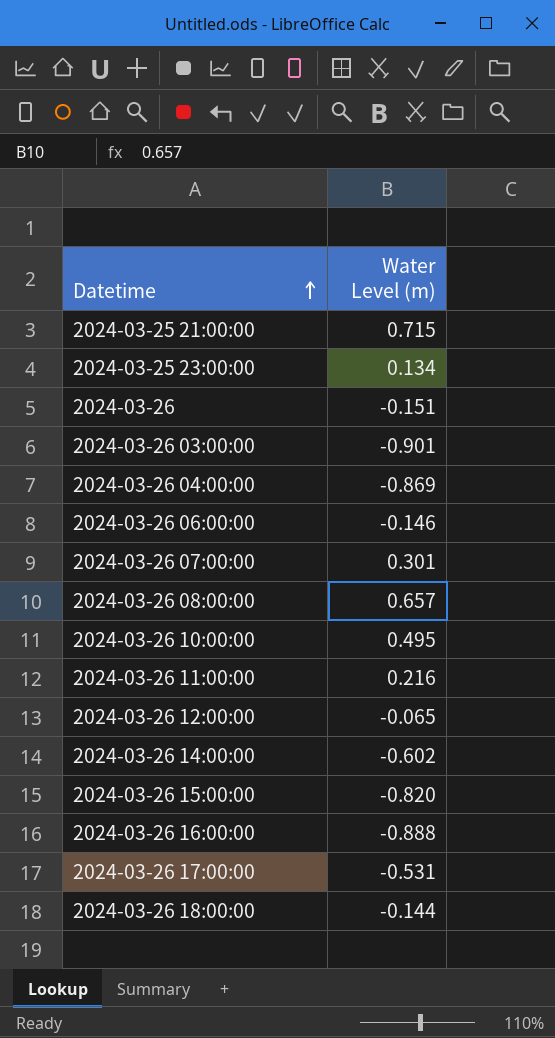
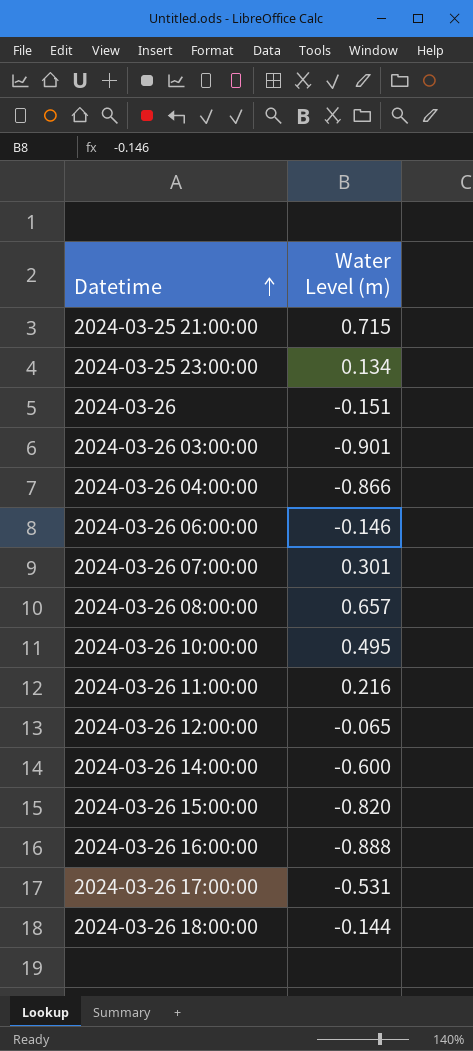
2024-03-26 04:00:00 | Water Level (m): -0.869 -> -0.866
2024-03-26 14:00:00 | Water Level (m): -0.602 -> -0.600

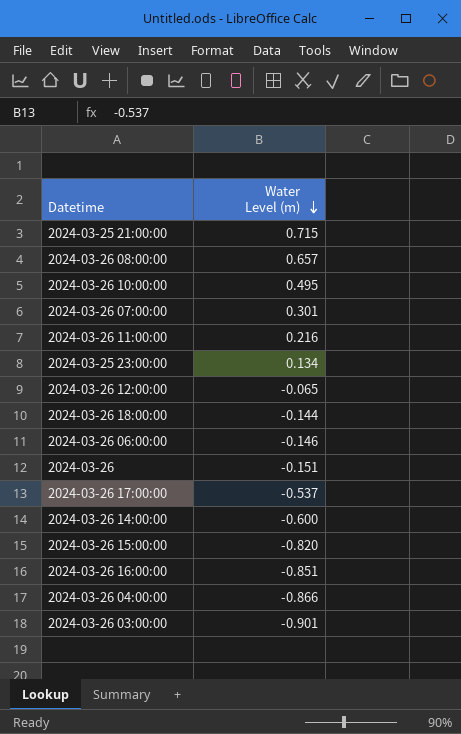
row order: Datetime ascending -> Water Level (m) descending
2024-03-26 17:00:00 | Water Level (m): -0.531 -> -0.537
2024-03-26 16:00:00 | Water Level (m): -0.888 -> -0.851

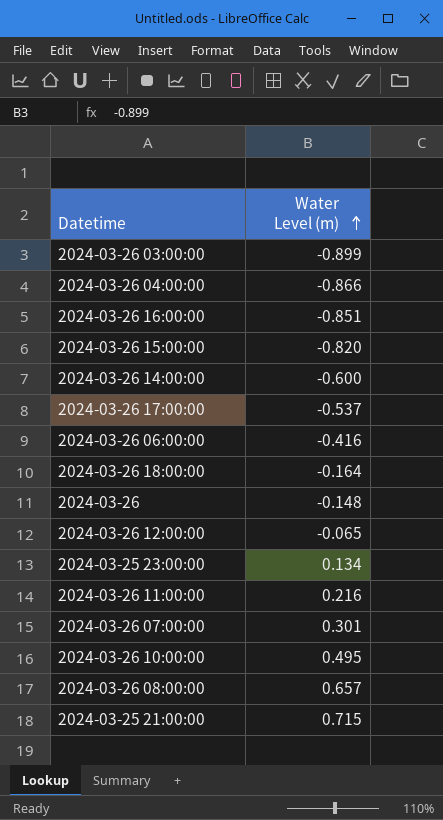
row order: Water Level (m) descending -> Water Level (m) ascending
2024-03-26 03:00:00 | Water Level (m): -0.901 -> -0.899
2024-03-26 06:00:00 | Water Level (m): -0.146 -> -0.416
2024-03-26 18:00:00 | Water Level (m): -0.144 -> -0.164
2024-03-26 | Water Level (m): -0.151 -> -0.148

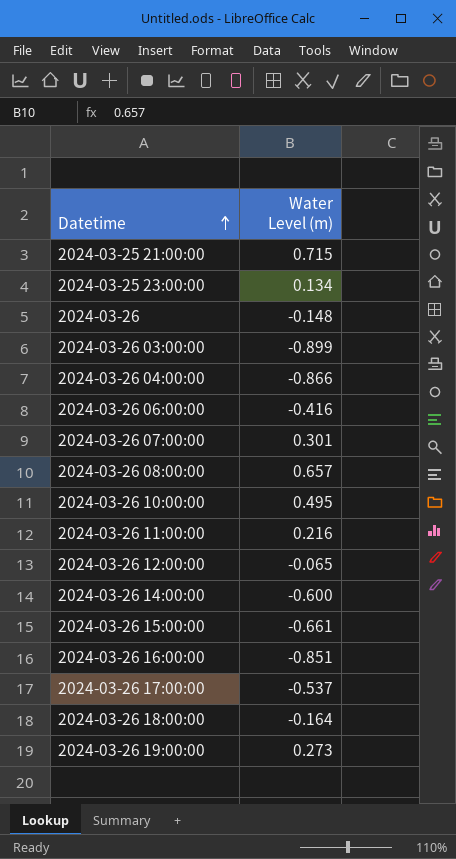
row order: Water Level (m) ascending -> Datetime ascending
2024-03-26 15:00:00 | Water Level (m): -0.820 -> -0.661
row 2024-03-26 19:00:00: none -> 0.273

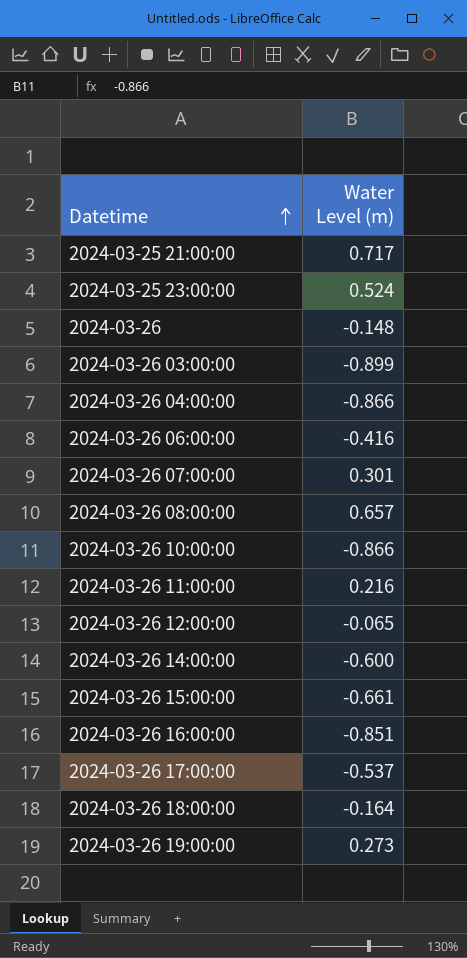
2024-03-25 21:00:00 | Water Level (m): 0.715 -> 0.717
2024-03-25 23:00:00 | Water Level (m): 0.134 -> 0.524
2024-03-26 10:00:00 | Water Level (m): 0.495 -> -0.866

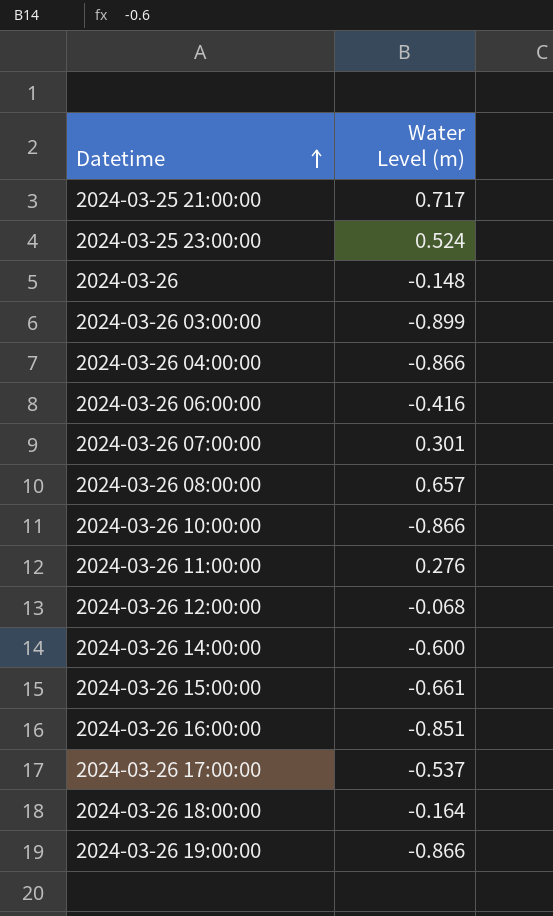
2024-03-26 11:00:00 | Water Level (m): 0.216 -> 0.276
2024-03-26 12:00:00 | Water Level (m): -0.065 -> -0.068
2024-03-26 19:00:00 | Water Level (m): 0.273 -> -0.866

